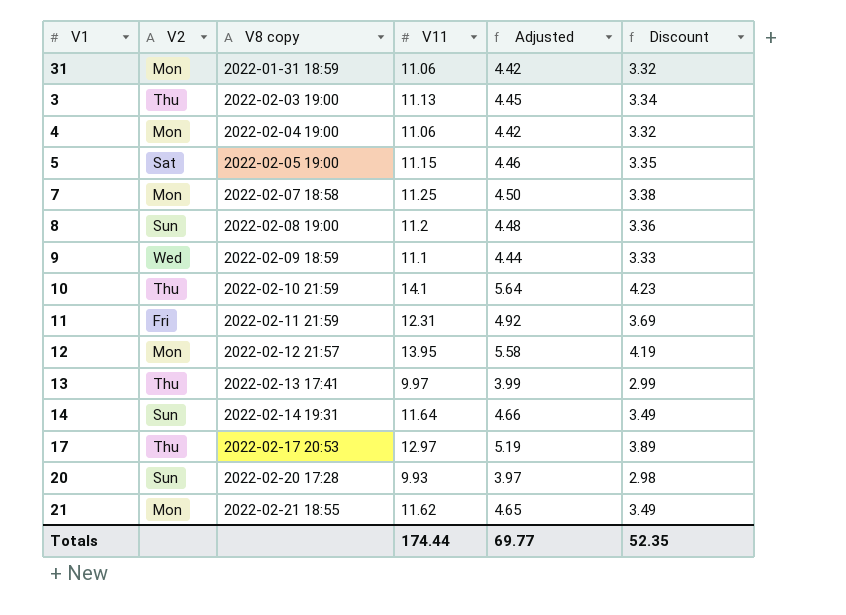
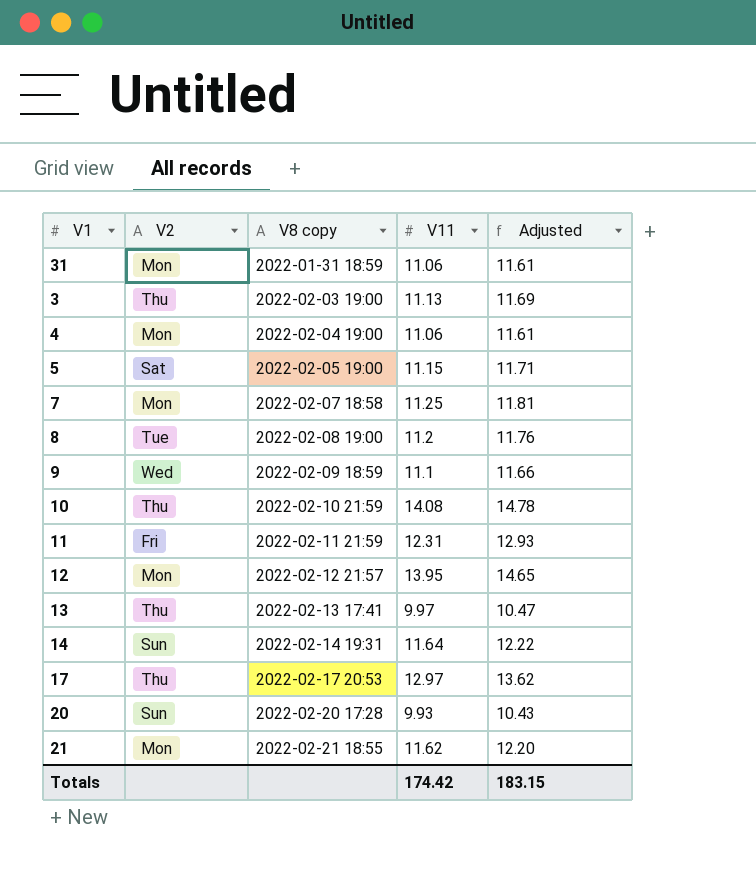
column Discount | formula: [V11] * 0.3 -> none
column Adjusted | formula: [V11] * 0.4 -> [V11] * 1.05
8 | V2: Sun -> Tue
10 | V11: 14.1 -> 14.08
Totals | V11: 174.44 -> 174.42
Totals | Adjusted: 69.77 -> 183.15

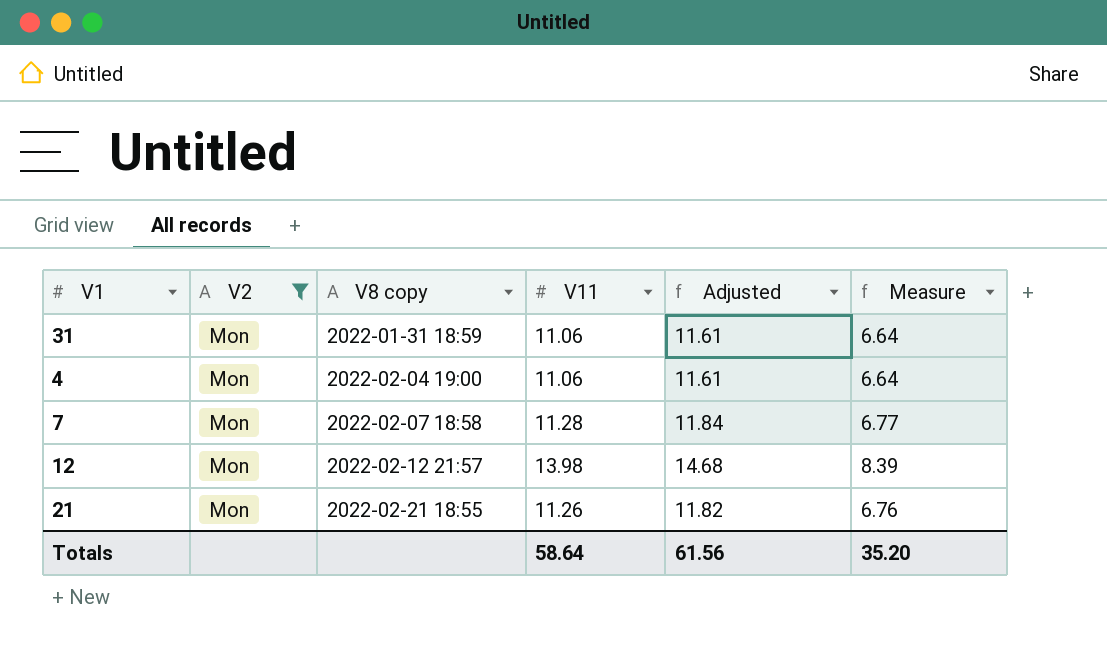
filter: none -> V2 = Mon
column Measure | formula: none -> [V11] * 0.6
7 | V11: 11.25 -> 11.28
7 | Adjusted: 11.81 -> 11.84
12 | V11: 13.95 -> 13.98
12 | Adjusted: 14.65 -> 14.68
21 | V11: 11.62 -> 11.26
21 | Adjusted: 12.20 -> 11.82
Totals | V11: 174.42 -> 58.64
Totals | Adjusted: 183.15 -> 61.56

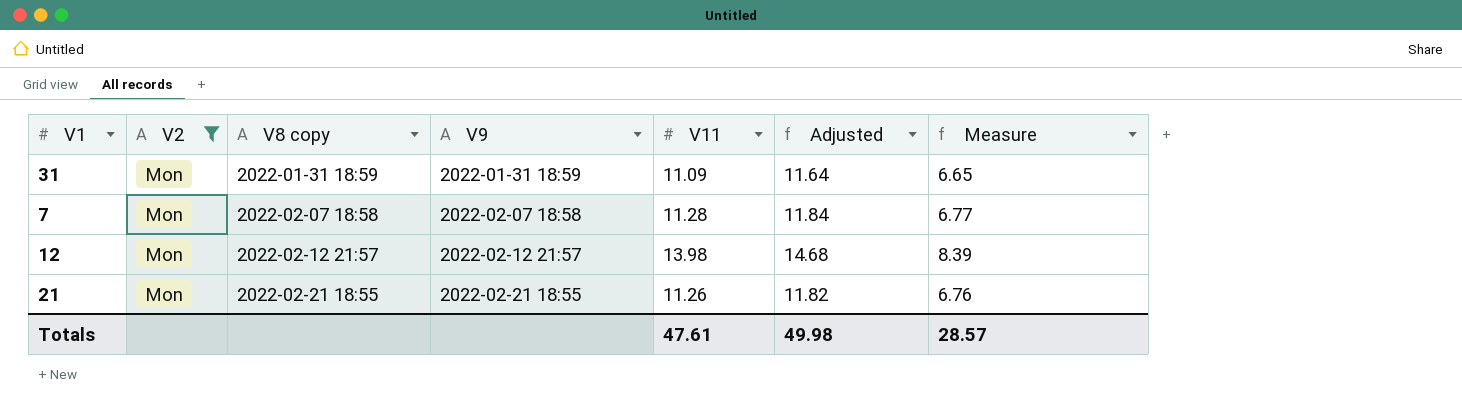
column V9 | position: none -> 4
row 4: Mon | 2022-02-04 19:00 | 11.06 | 11.61 | 6.64 -> none
31 | V11: 11.06 -> 11.09
31 | Adjusted: 11.61 -> 11.64
31 | Measure: 6.64 -> 6.65
Totals | V11: 58.64 -> 47.61
Totals | Adjusted: 61.56 -> 49.98
Totals | Measure: 35.20 -> 28.57

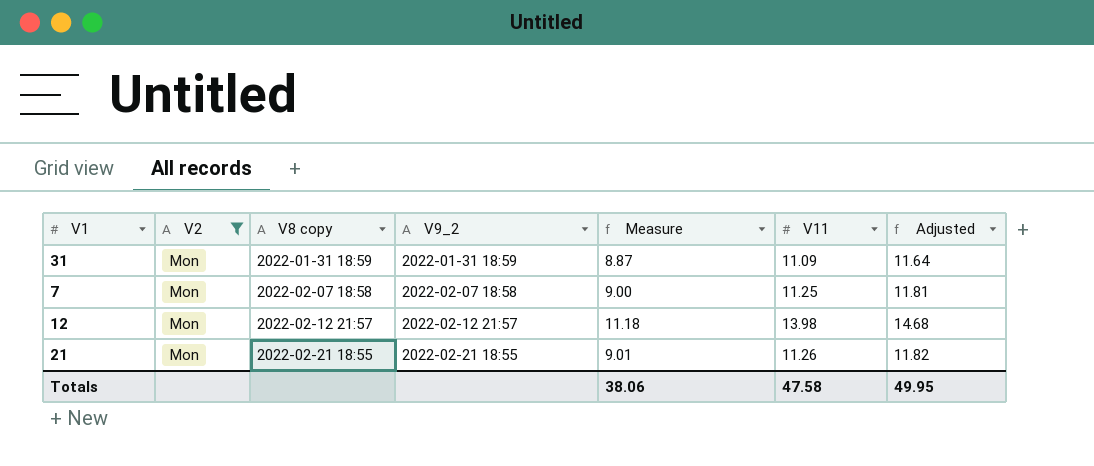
column name: V9 -> V9_2
column Measure | formula: [V11] * 0.6 -> [V11] * 0.8
column Measure | position: 7 -> 5
7 | V11: 11.28 -> 11.25
7 | Adjusted: 11.84 -> 11.81
Totals | Measure: 28.57 -> 38.06
Totals | V11: 47.61 -> 47.58
Totals | Adjusted: 49.98 -> 49.95

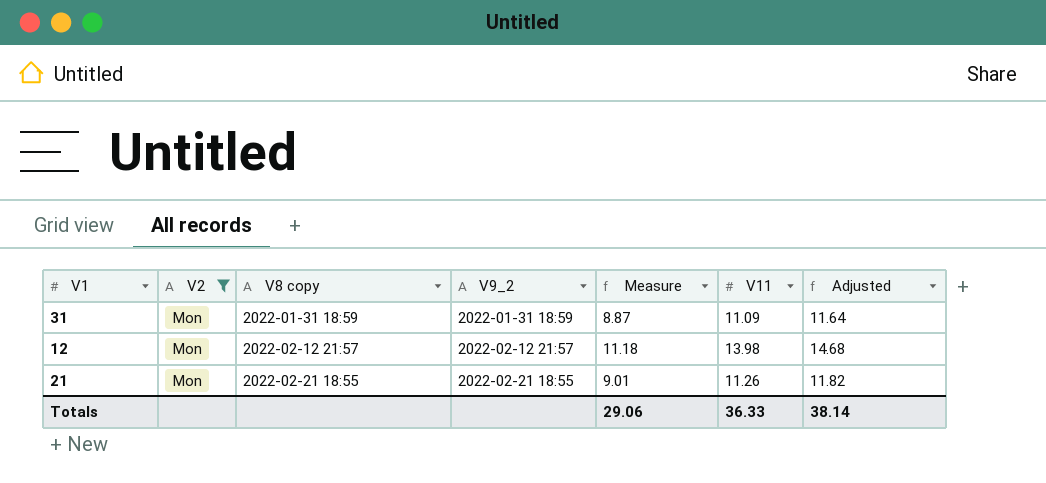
row 7: Mon | 2022-02-07 18:58 | 2022-02-07 18:58 | 9.00 | 11.25 | 11.81 -> none
Totals | Measure: 38.06 -> 29.06
Totals | V11: 47.58 -> 36.33
Totals | Adjusted: 49.95 -> 38.14

